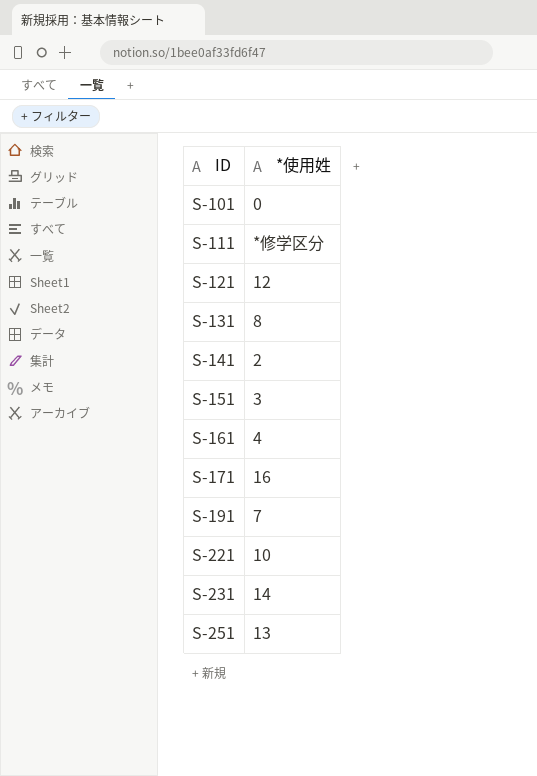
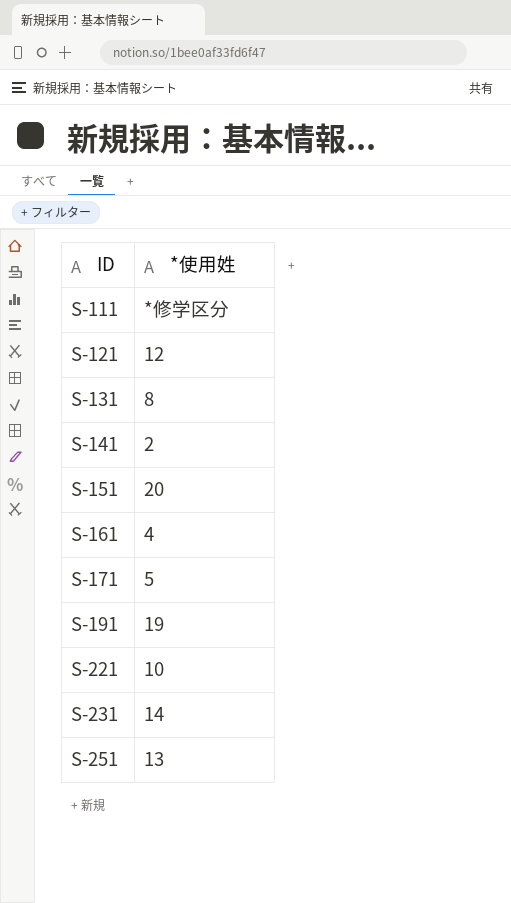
row S-101: 0 -> none
S-151 | *使用姓: 3 -> 20
S-171 | *使用姓: 16 -> 5
S-191 | *使用姓: 7 -> 19

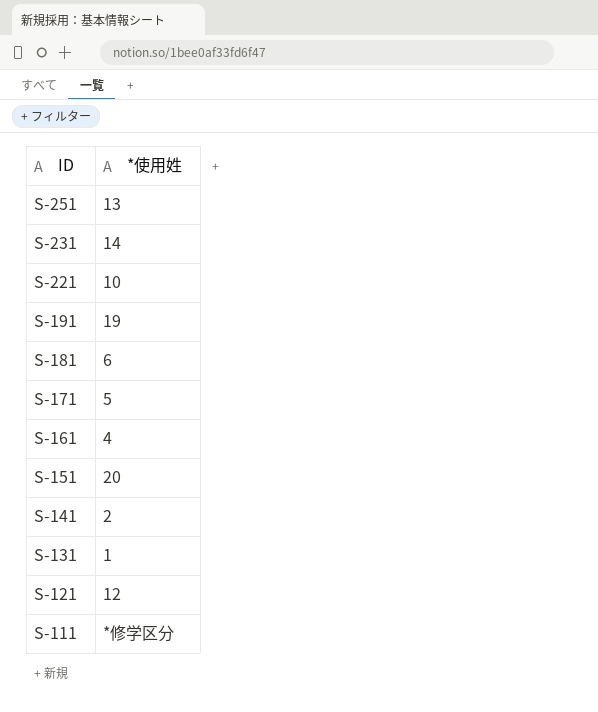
row order: ID ascending -> ID descending
row S-181: none -> 6
S-131 | *使用姓: 8 -> 1

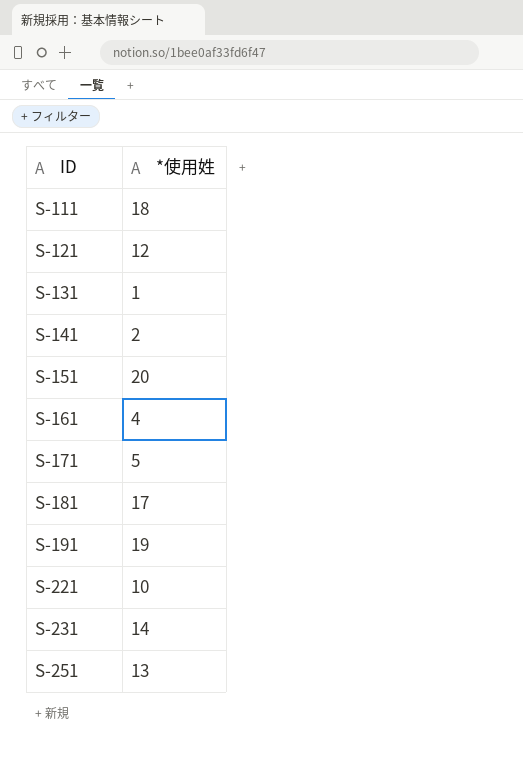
row order: ID descending -> ID ascending
S-111 | *使用姓: *修学区分 -> 18
S-181 | *使用姓: 6 -> 17

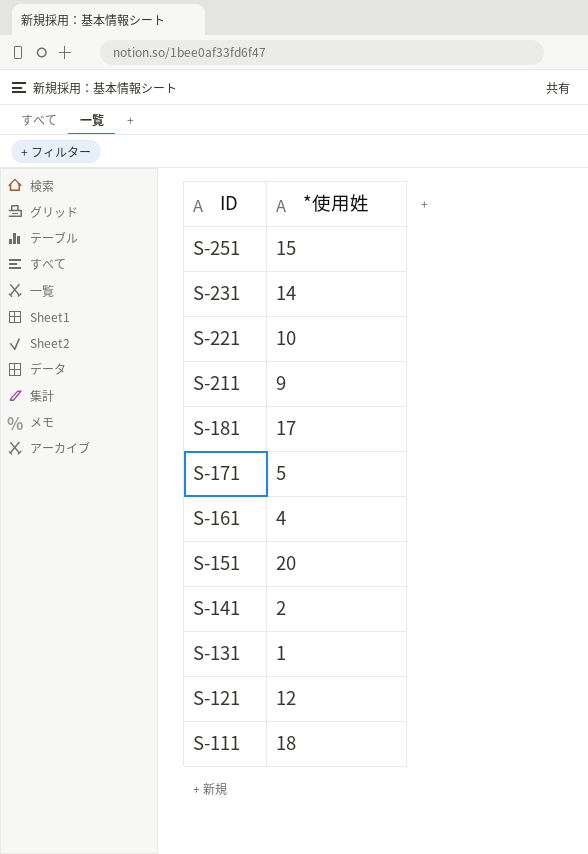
row order: ID ascending -> ID descending
row S-191: 19 -> none
S-251 | *使用姓: 13 -> 15
row S-211: none -> 9

